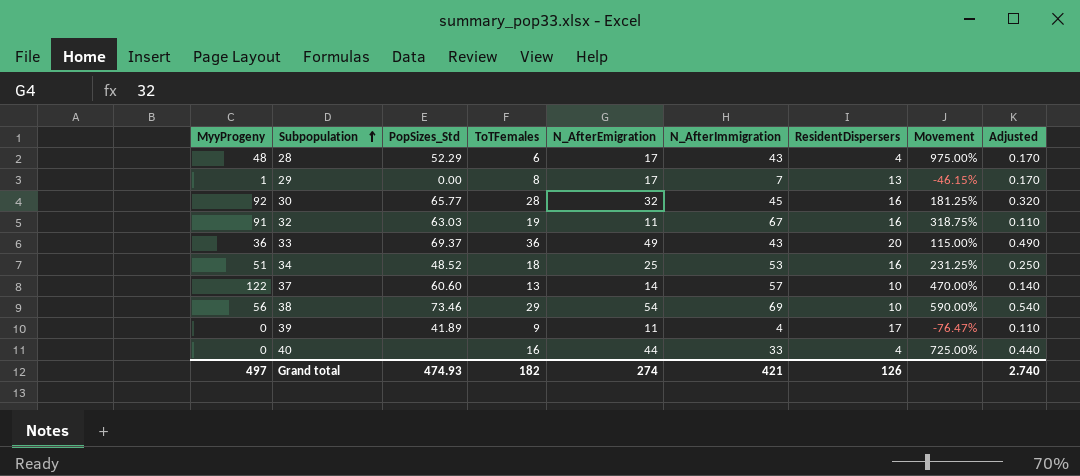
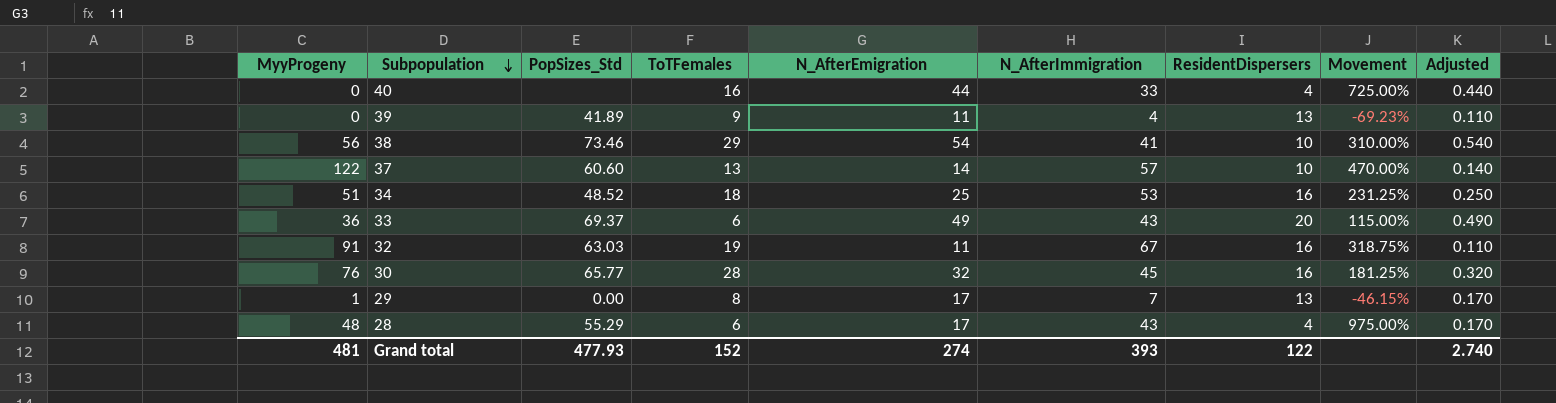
row order: Subpopulation ascending -> Subpopulation descending
39 | ResidentDispersers: 17 -> 13
39 | Movement: -76.47% -> -69.23%
38 | N_AfterImmigration: 69 -> 41
38 | Movement: 590.00% -> 310.00%
33 | ToTFemales: 36 -> 6
30 | MyyProgeny: 92 -> 76
28 | PopSizes_Std: 52.29 -> 55.29
Grand total | MyyProgeny: 497 -> 481
Grand total | PopSizes_Std: 474.93 -> 477.93
Grand total | ToTFemales: 182 -> 152
Grand total | N_AfterImmigration: 421 -> 393
Grand total | ResidentDispersers: 126 -> 122

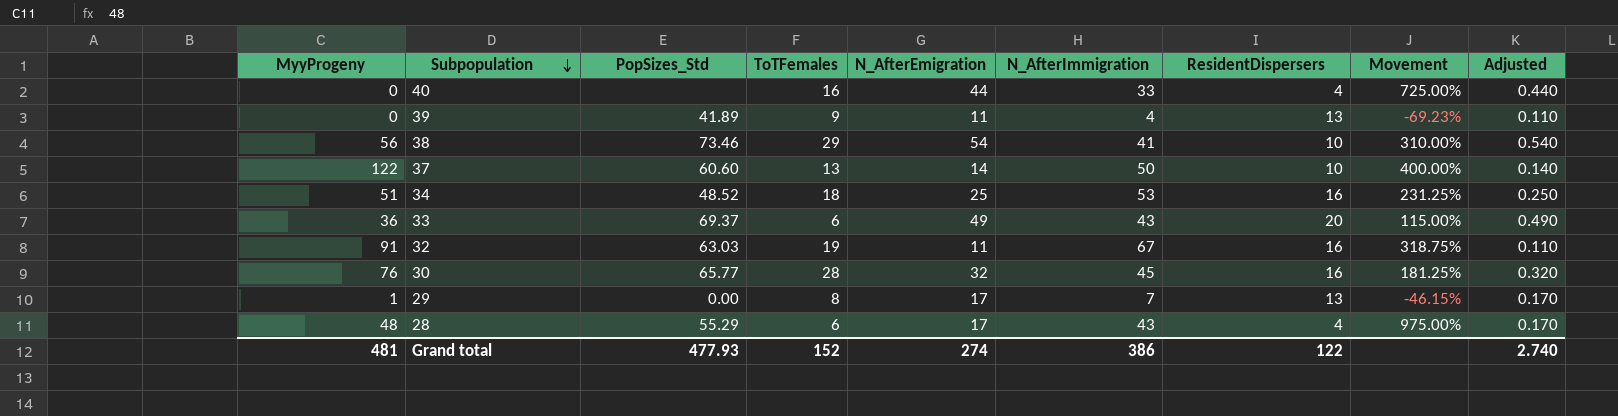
37 | N_AfterImmigration: 57 -> 50
37 | Movement: 470.00% -> 400.00%
Grand total | N_AfterImmigration: 393 -> 386

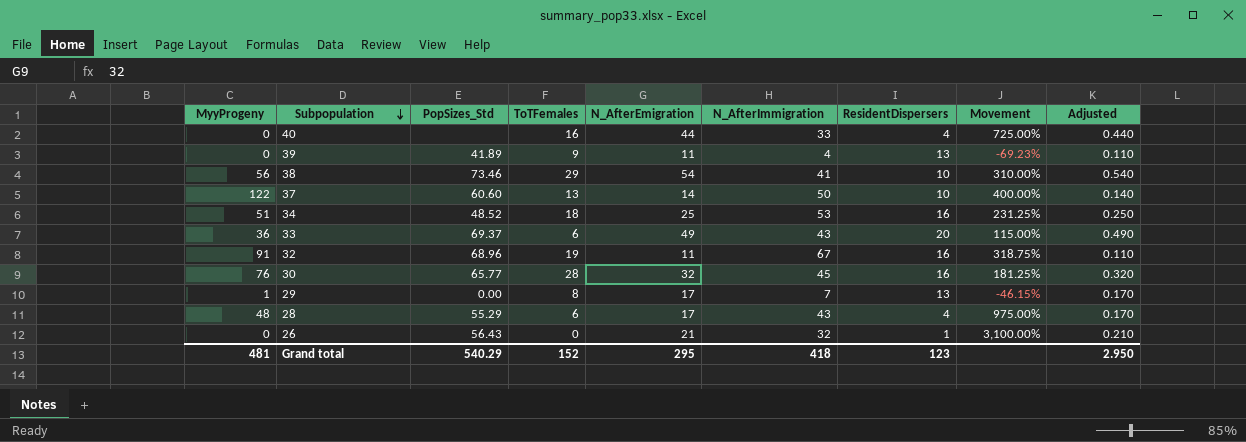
32 | PopSizes_Std: 63.03 -> 68.96
row 26: none -> 0 | 56.43 | 0 | 21 | 32 | 1 | 3,100.00% | 0.210
Grand total | PopSizes_Std: 477.93 -> 540.29
Grand total | N_AfterEmigration: 274 -> 295
Grand total | N_AfterImmigration: 386 -> 418
Grand total | ResidentDispersers: 122 -> 123
Grand total | Adjusted: 2.740 -> 2.950

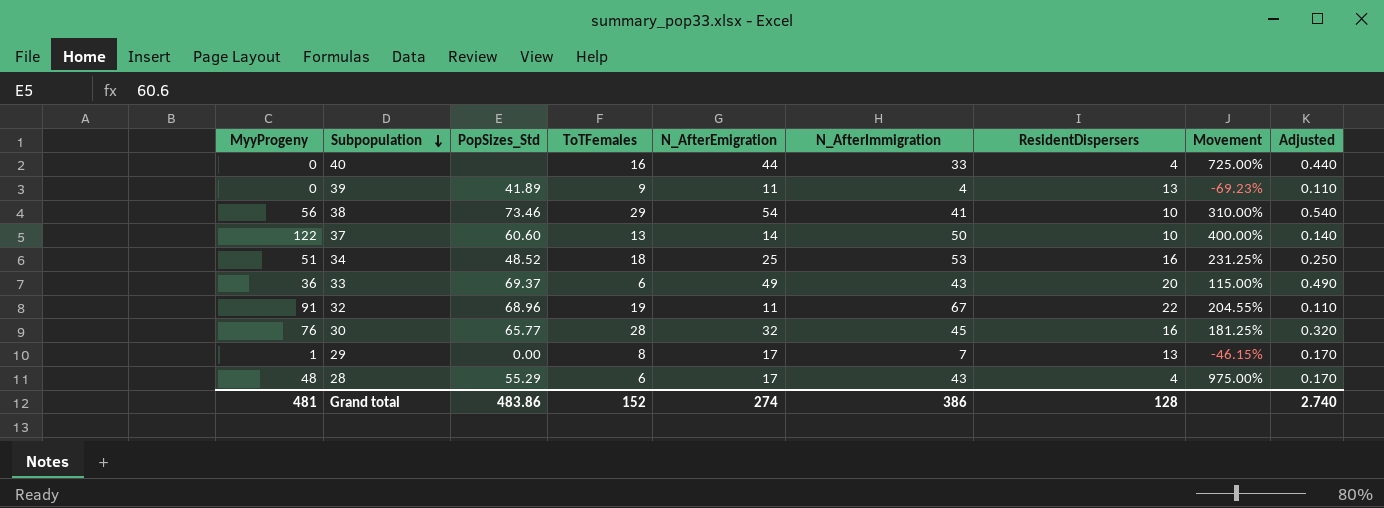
row 26: 0 | 56.43 | 0 | 21 | 32 | 1 | 3,100.00% | 0.210 -> none
32 | ResidentDispersers: 16 -> 22
32 | Movement: 318.75% -> 204.55%
Grand total | PopSizes_Std: 540.29 -> 483.86
Grand total | N_AfterEmigration: 295 -> 274
Grand total | N_AfterImmigration: 418 -> 386
Grand total | ResidentDispersers: 123 -> 128
Grand total | Adjusted: 2.950 -> 2.740

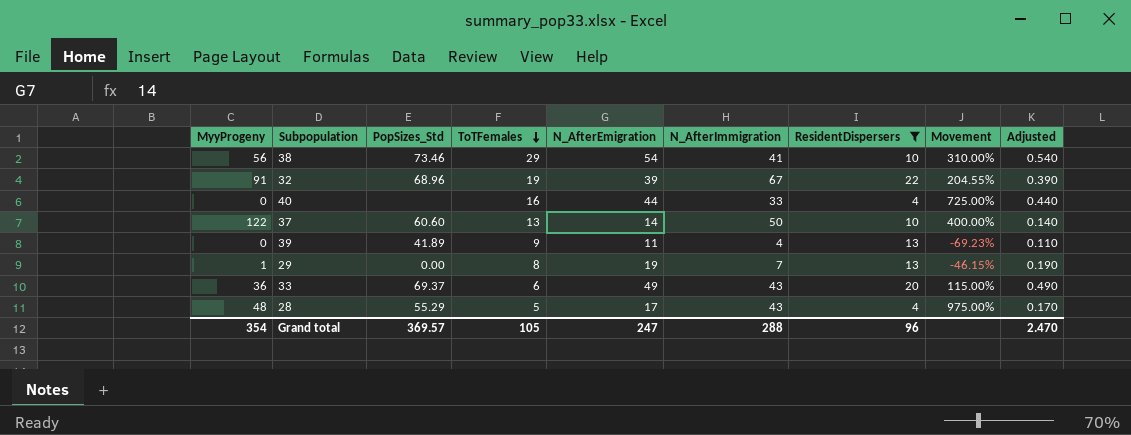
filter: none -> ResidentDispersers != 16
row order: Subpopulation descending -> ToTFemales descending
32 | N_AfterEmigration: 11 -> 39
32 | Adjusted: 0.110 -> 0.390
29 | N_AfterEmigration: 17 -> 19
29 | Adjusted: 0.170 -> 0.190
28 | ToTFemales: 6 -> 5
Grand total | MyyProgeny: 481 -> 354
Grand total | PopSizes_Std: 483.86 -> 369.57
Grand total | ToTFemales: 152 -> 105
Grand total | N_AfterEmigration: 274 -> 247
Grand total | N_AfterImmigration: 386 -> 288
Grand total | ResidentDispersers: 128 -> 96
Grand total | Adjusted: 2.740 -> 2.470

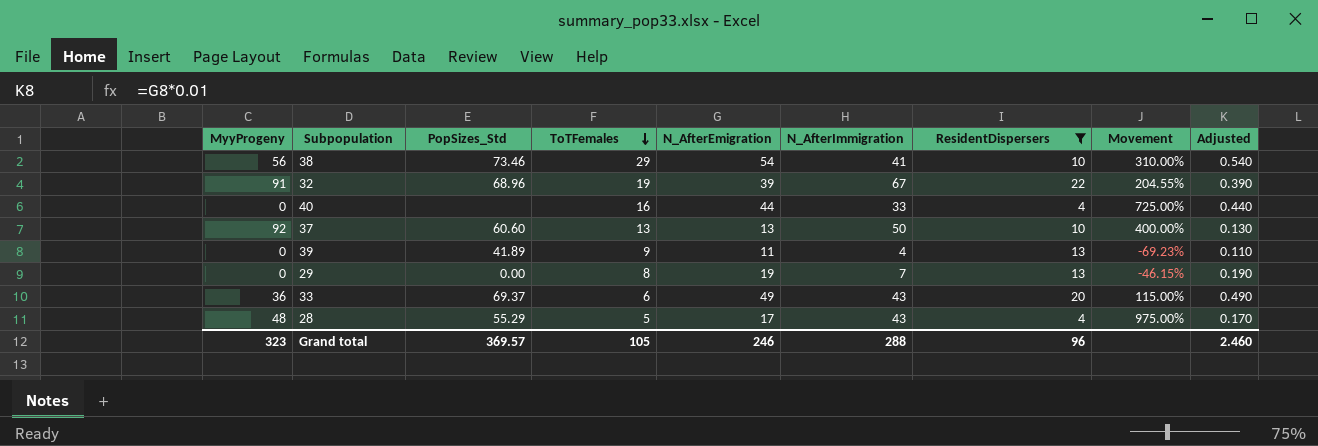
37 | MyyProgeny: 122 -> 92
37 | N_AfterEmigration: 14 -> 13
37 | Adjusted: 0.140 -> 0.130
29 | MyyProgeny: 1 -> 0
Grand total | MyyProgeny: 354 -> 323
Grand total | N_AfterEmigration: 247 -> 246
Grand total | Adjusted: 2.470 -> 2.460

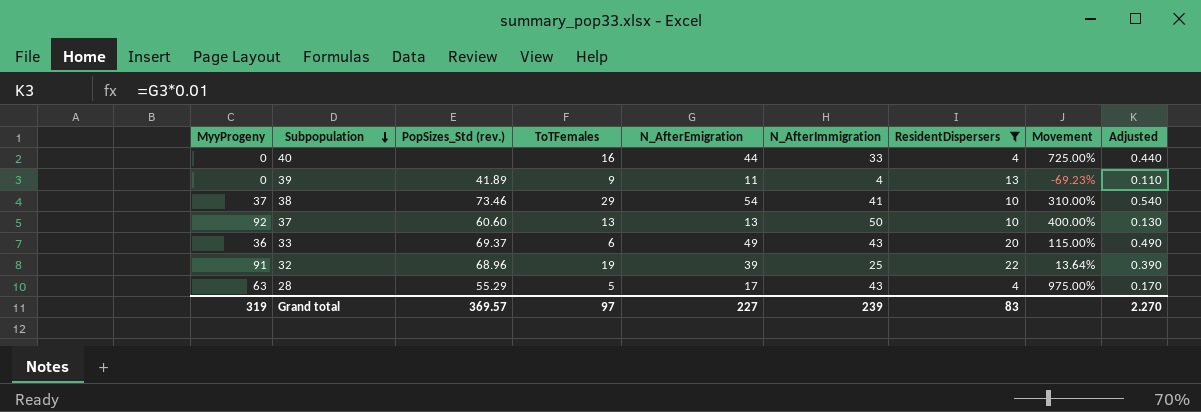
row order: ToTFemales descending -> Subpopulation descending
column name: PopSizes_Std -> PopSizes_Std (rev.)
row 29: 0 | 0.00 | 8 | 19 | 7 | 13 | -46.15% | 0.190 -> none
38 | MyyProgeny: 56 -> 37
32 | N_AfterImmigration: 67 -> 25
32 | Movement: 204.55% -> 13.64%
28 | MyyProgeny: 48 -> 63
Grand total | MyyProgeny: 323 -> 319
Grand total | ToTFemales: 105 -> 97
Grand total | N_AfterEmigration: 246 -> 227
Grand total | N_AfterImmigration: 288 -> 239
Grand total | ResidentDispersers: 96 -> 83
Grand total | Adjusted: 2.460 -> 2.270

